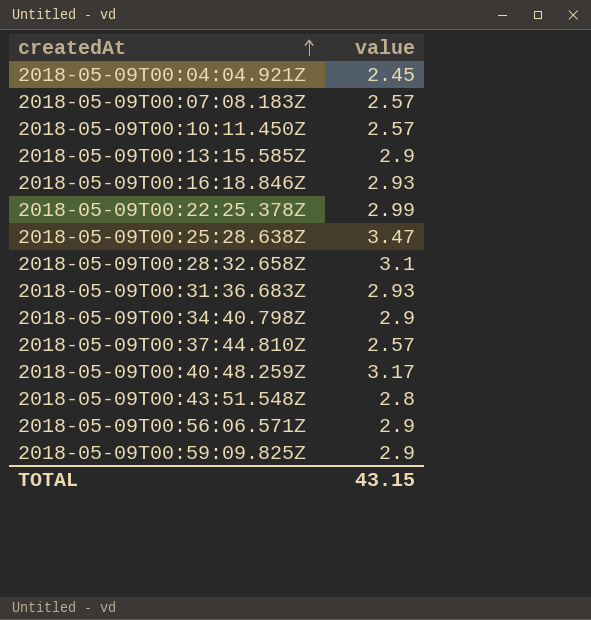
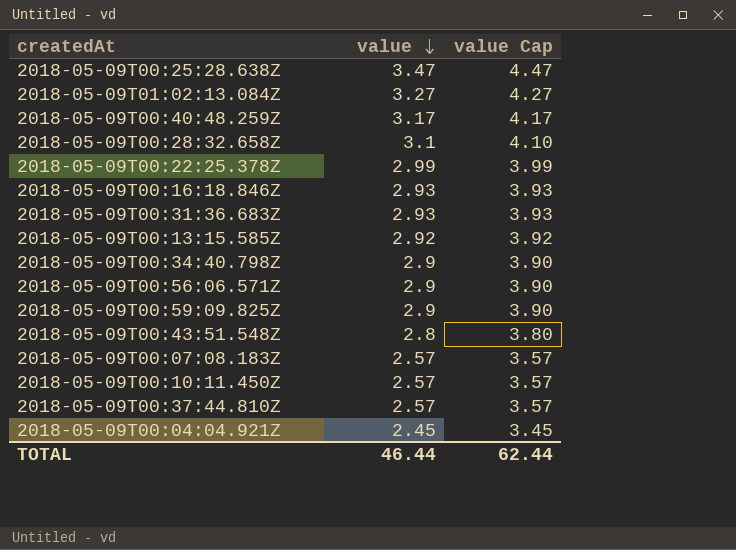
row order: createdAt ascending -> value descending
column value Cap | formula: none -> [value] + 1
row 2018-05-09T01:02:13.084Z: none -> 3.27 | 4.27
2018-05-09T00:13:15.585Z | value: 2.9 -> 2.92
TOTAL | value: 43.15 -> 46.44

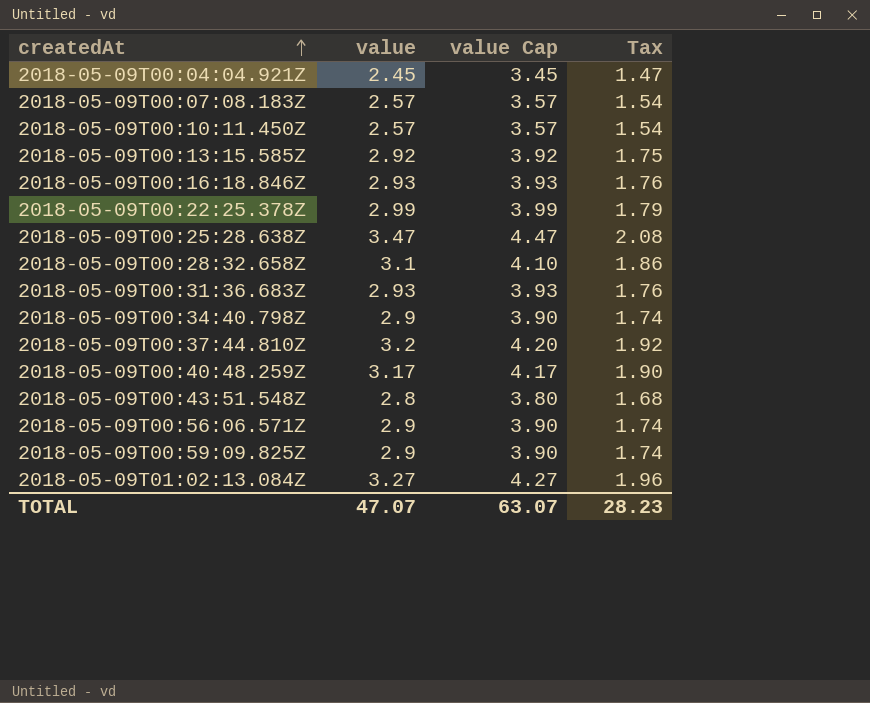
row order: value descending -> createdAt ascending
column Tax | formula: none -> [value] * 0.6
2018-05-09T00:37:44.810Z | value: 2.57 -> 3.2
2018-05-09T00:37:44.810Z | value Cap: 3.57 -> 4.20
TOTAL | value: 46.44 -> 47.07
TOTAL | value Cap: 62.44 -> 63.07

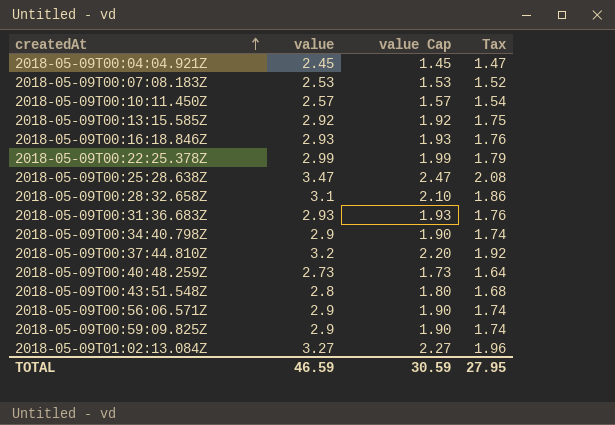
column value Cap | formula: [value] + 1 -> [value] - 1
2018-05-09T00:07:08.183Z | value: 2.57 -> 2.53
2018-05-09T00:07:08.183Z | Tax: 1.54 -> 1.52
2018-05-09T00:40:48.259Z | value: 3.17 -> 2.73
2018-05-09T00:40:48.259Z | Tax: 1.90 -> 1.64
TOTAL | value: 47.07 -> 46.59
TOTAL | value Cap: 63.07 -> 30.59
TOTAL | Tax: 28.23 -> 27.95

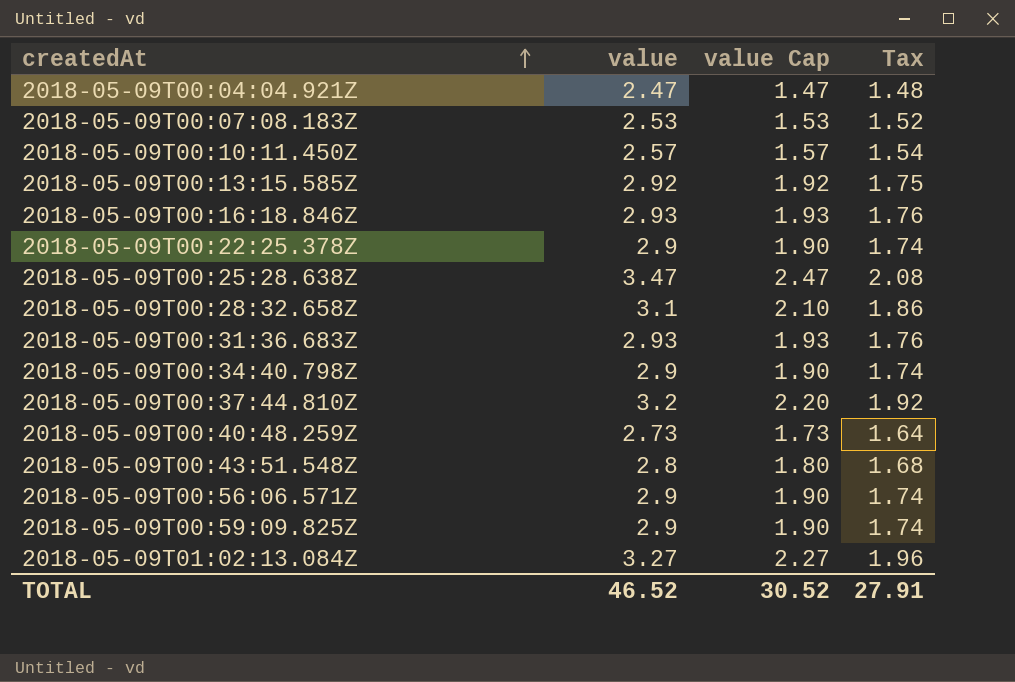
2018-05-09T00:04:04.921Z | value: 2.45 -> 2.47
2018-05-09T00:04:04.921Z | value Cap: 1.45 -> 1.47
2018-05-09T00:04:04.921Z | Tax: 1.47 -> 1.48
2018-05-09T00:22:25.378Z | value: 2.99 -> 2.9
2018-05-09T00:22:25.378Z | value Cap: 1.99 -> 1.90
2018-05-09T00:22:25.378Z | Tax: 1.79 -> 1.74
TOTAL | value: 46.59 -> 46.52
TOTAL | value Cap: 30.59 -> 30.52
TOTAL | Tax: 27.95 -> 27.91

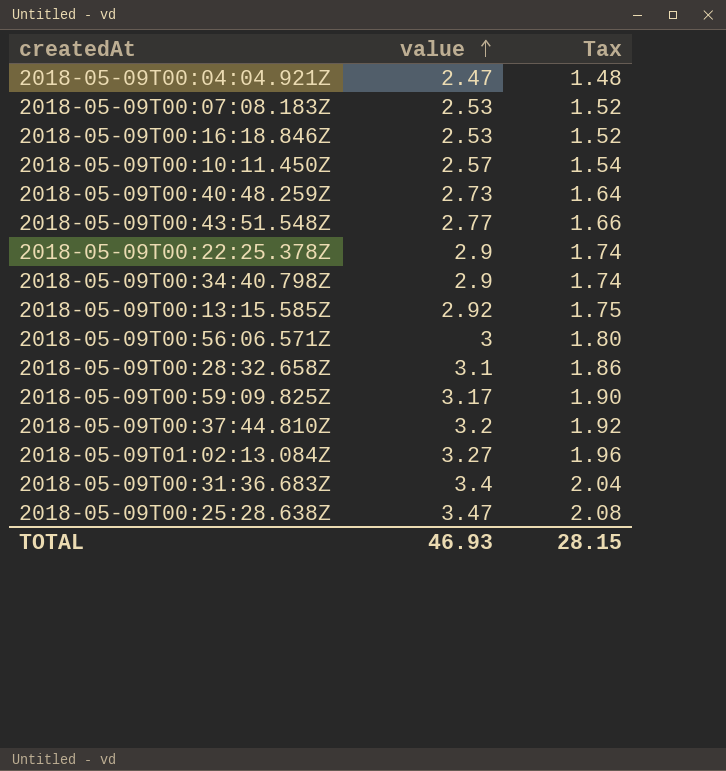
row order: createdAt ascending -> value ascending
column value Cap | formula: [value] - 1 -> none
2018-05-09T00:16:18.846Z | value: 2.93 -> 2.53
2018-05-09T00:16:18.846Z | Tax: 1.76 -> 1.52
2018-05-09T00:43:51.548Z | value: 2.8 -> 2.77
2018-05-09T00:43:51.548Z | Tax: 1.68 -> 1.66
2018-05-09T00:56:06.571Z | value: 2.9 -> 3
2018-05-09T00:56:06.571Z | Tax: 1.74 -> 1.80
2018-05-09T00:59:09.825Z | value: 2.9 -> 3.17
2018-05-09T00:59:09.825Z | Tax: 1.74 -> 1.90
2018-05-09T00:31:36.683Z | value: 2.93 -> 3.4
2018-05-09T00:31:36.683Z | Tax: 1.76 -> 2.04
TOTAL | value: 46.52 -> 46.93
TOTAL | Tax: 27.91 -> 28.15

